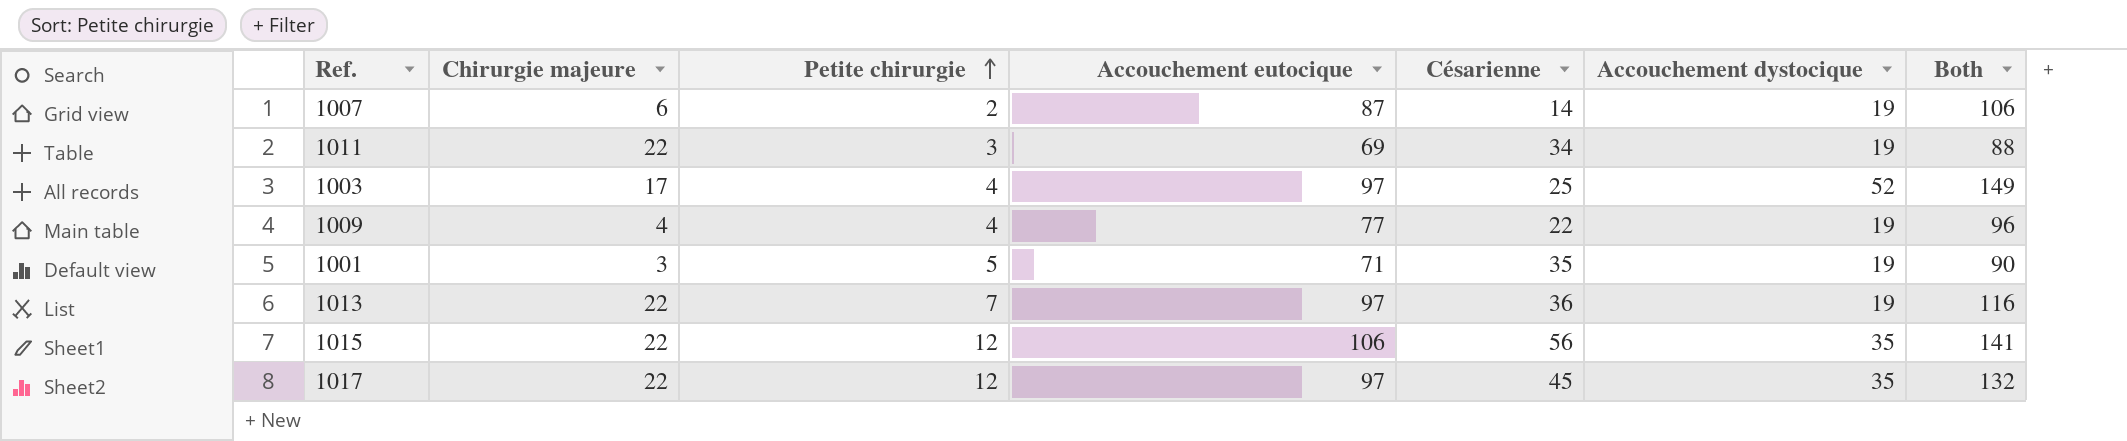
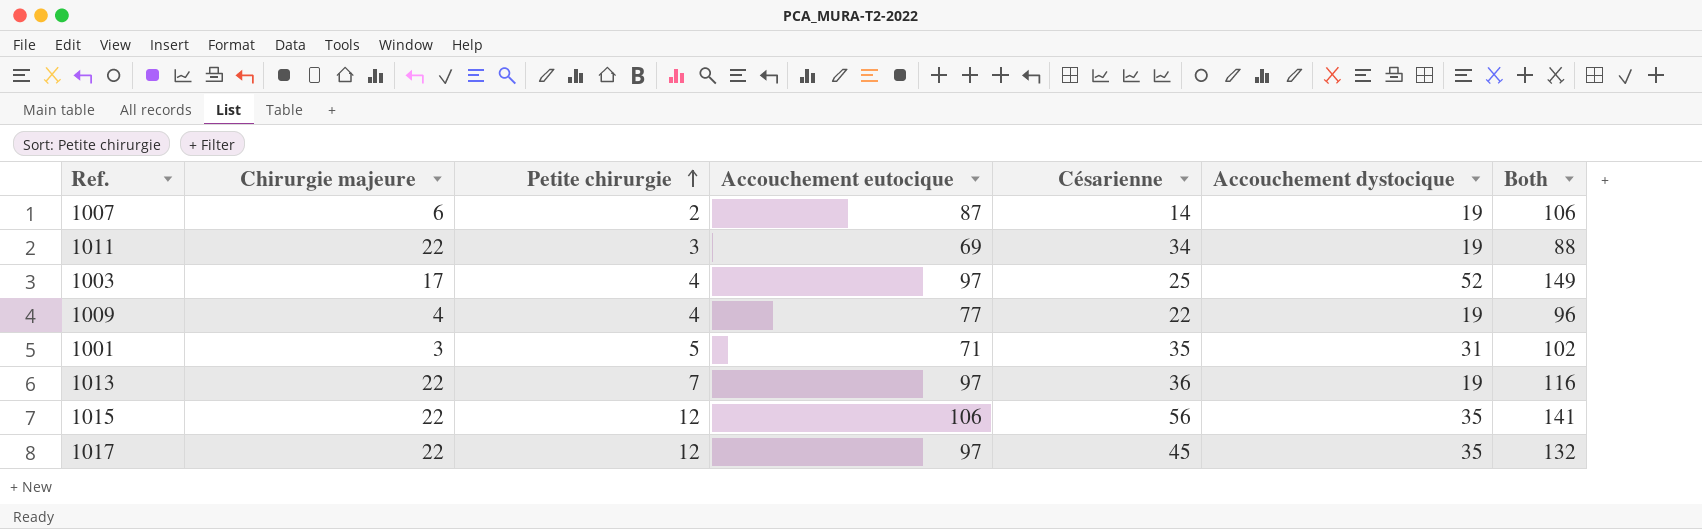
1001 | Accouchement dystocique: 19 -> 31
1001 | Both: 90 -> 102

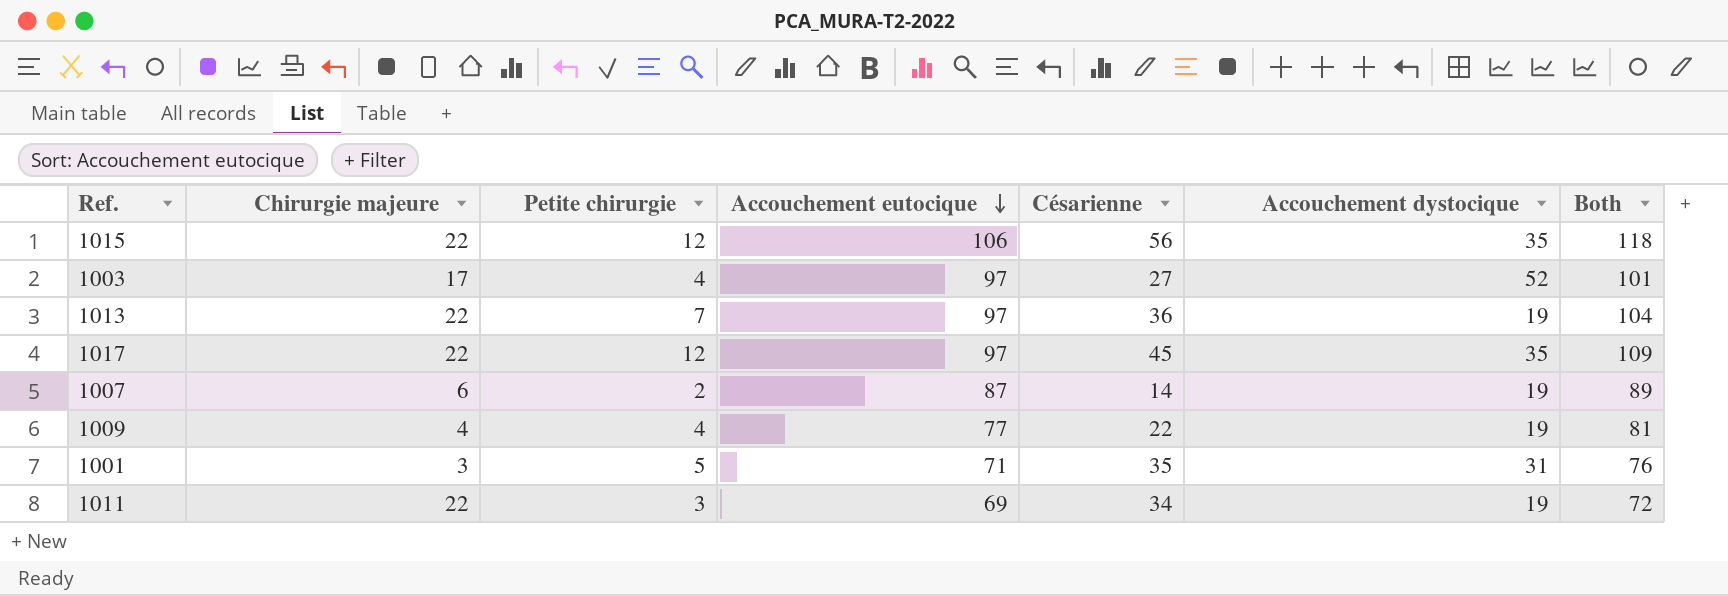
row order: Petite chirurgie ascending -> Accouchement eutocique descending
column Both | formula: [Accouchement eutocique] + [Accouchement dystocique] -> [Petite chirurgie] + [Accouchement eutocique]
1003 | Césarienne: 25 -> 27

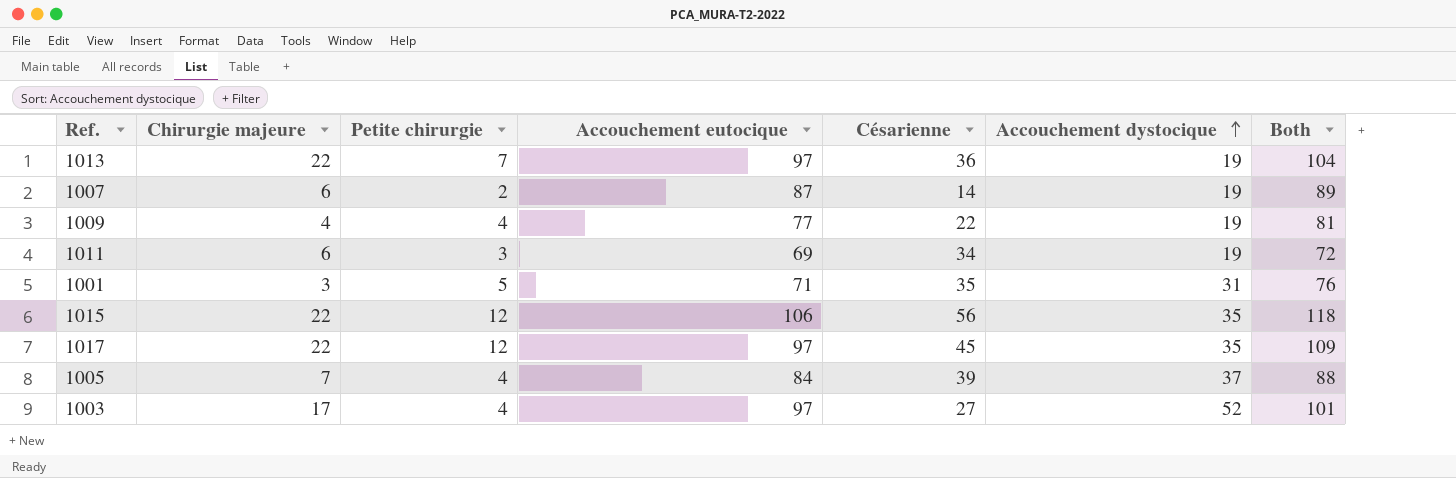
row order: Accouchement eutocique descending -> Accouchement dystocique ascending
1011 | Chirurgie majeure: 22 -> 6
row 1005: none -> 7 | 4 | 84 | 39 | 37 | 88

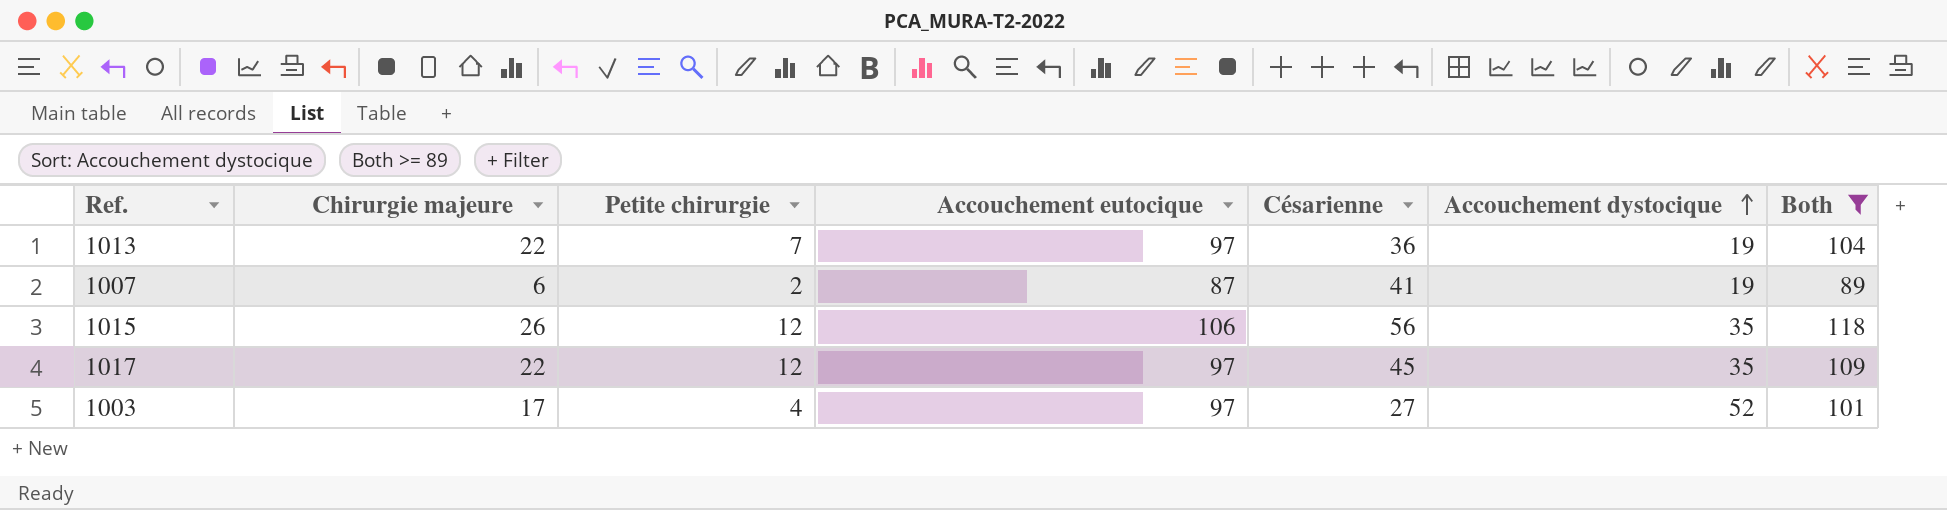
filter: none -> Both >= 89
1007 | Césarienne: 14 -> 41
1015 | Chirurgie majeure: 22 -> 26

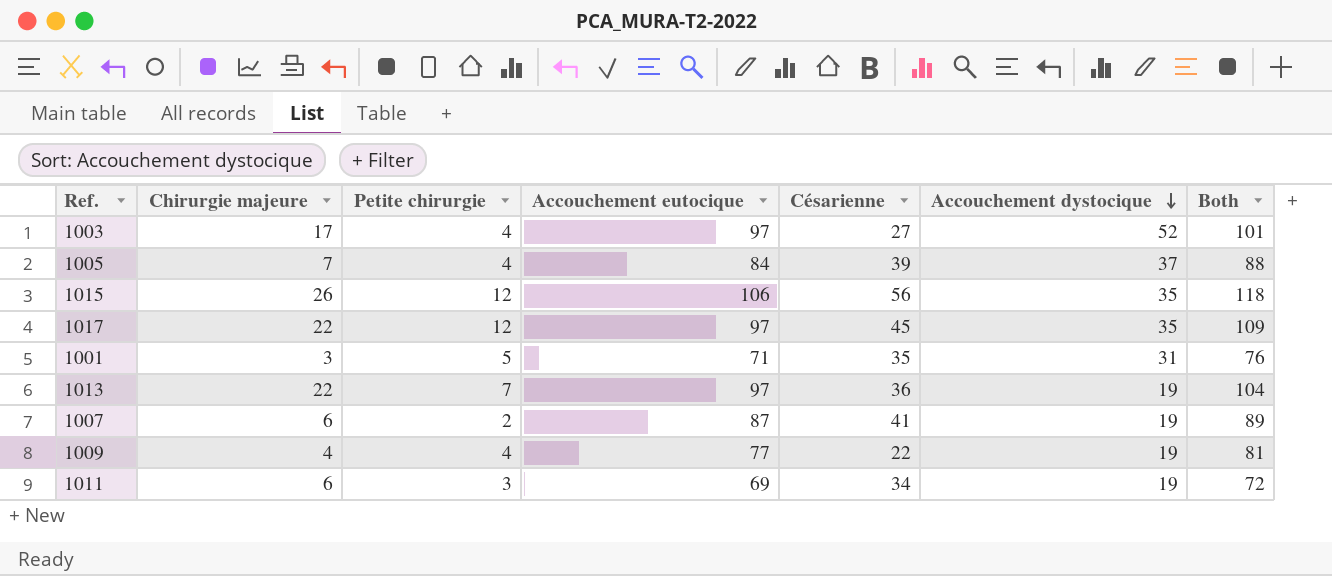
filter: Both >= 89 -> none
row order: Accouchement dystocique ascending -> Accouchement dystocique descending

